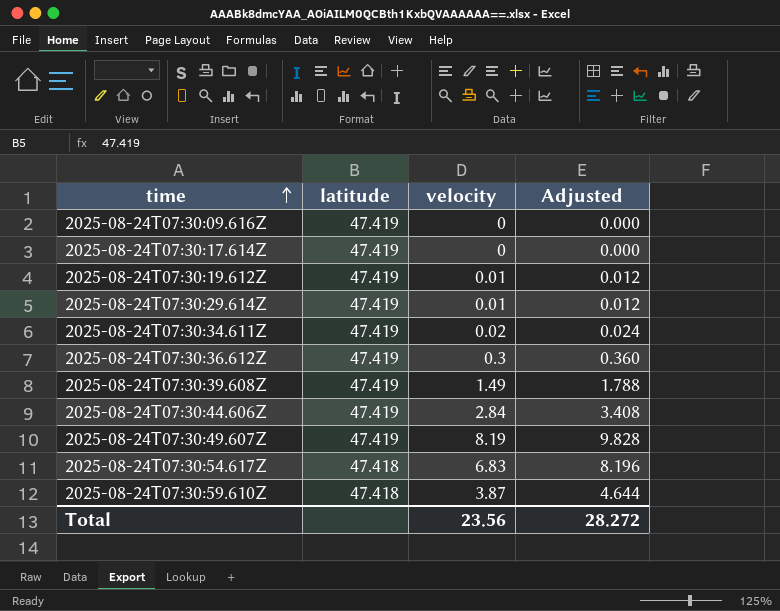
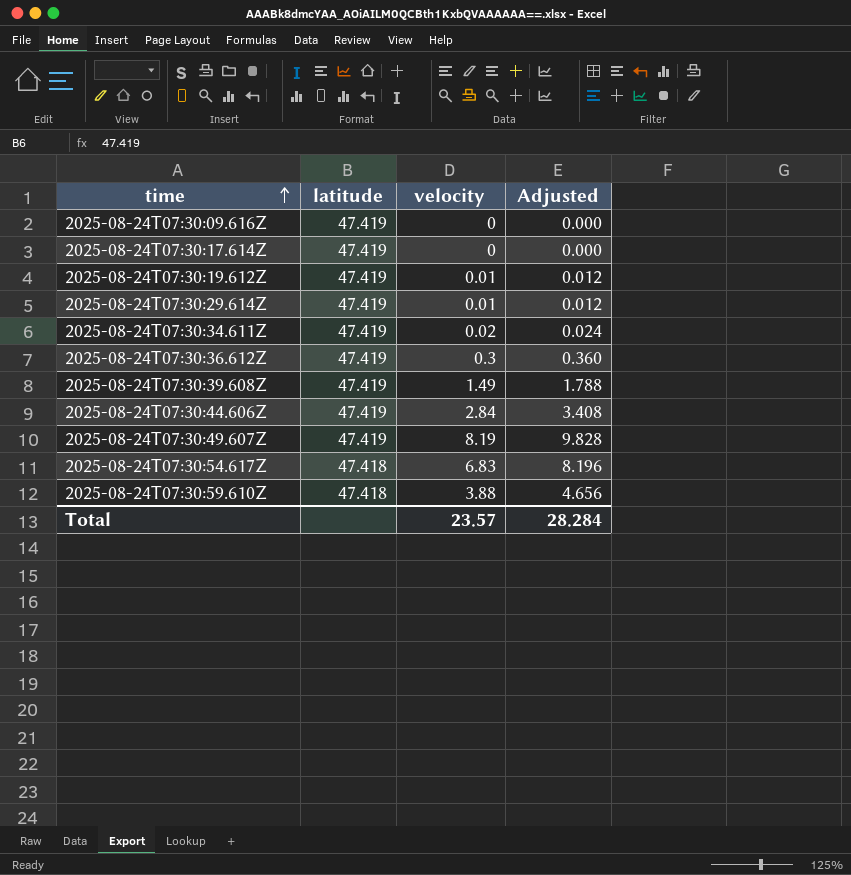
2025-08-24T07:30:59.610Z | velocity: 3.87 -> 3.88
2025-08-24T07:30:59.610Z | Adjusted: 4.644 -> 4.656
Total | velocity: 23.56 -> 23.57
Total | Adjusted: 28.272 -> 28.284

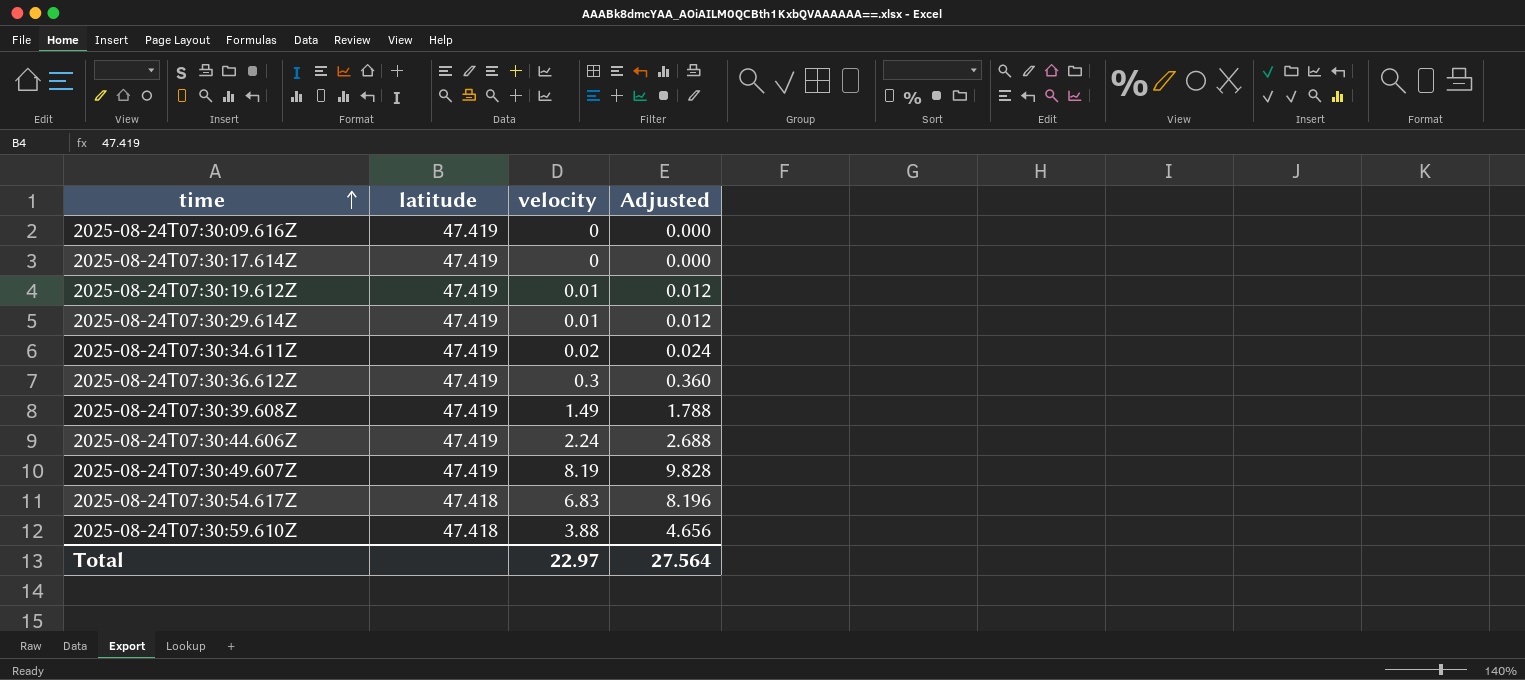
2025-08-24T07:30:44.606Z | velocity: 2.84 -> 2.24
2025-08-24T07:30:44.606Z | Adjusted: 3.408 -> 2.688
Total | velocity: 23.57 -> 22.97
Total | Adjusted: 28.284 -> 27.564

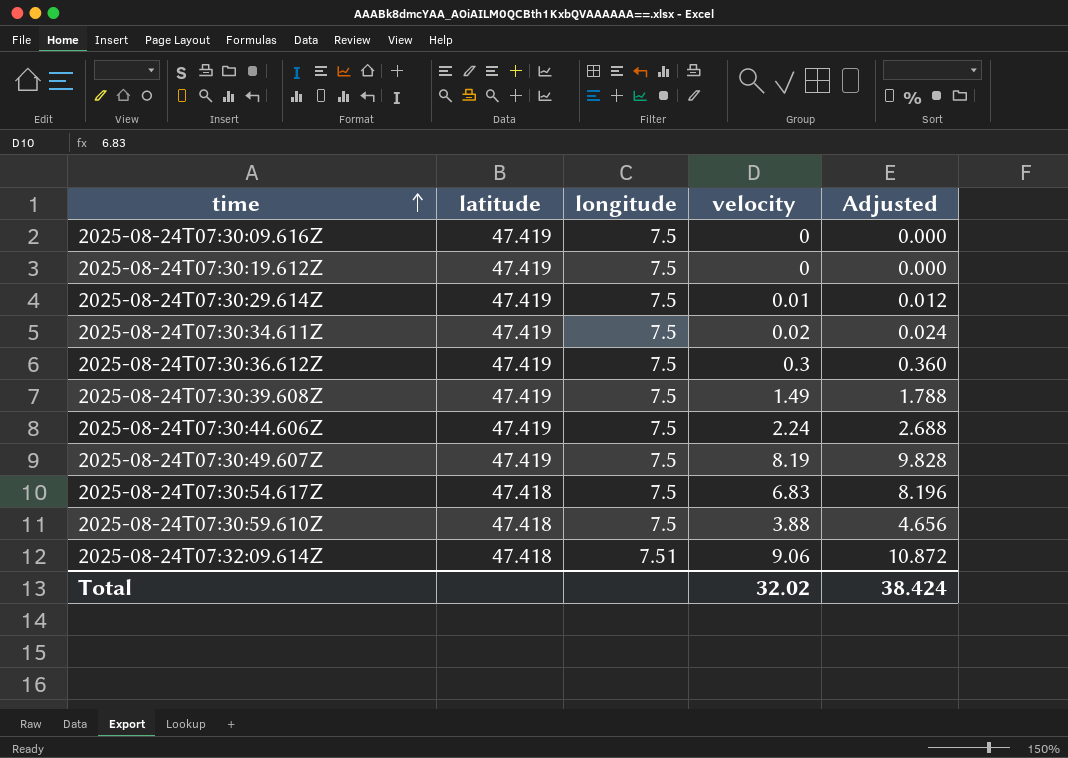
column longitude | position: none -> 3
row 2025-08-24T07:30:17.614Z: 47.419 | 0 | 0.000 -> none
2025-08-24T07:30:19.612Z | velocity: 0.01 -> 0
2025-08-24T07:30:19.612Z | Adjusted: 0.012 -> 0.000
row 2025-08-24T07:32:09.614Z: none -> 47.418 | 7.51 | 9.06 | 10.872
Total | velocity: 22.97 -> 32.02
Total | Adjusted: 27.564 -> 38.424

